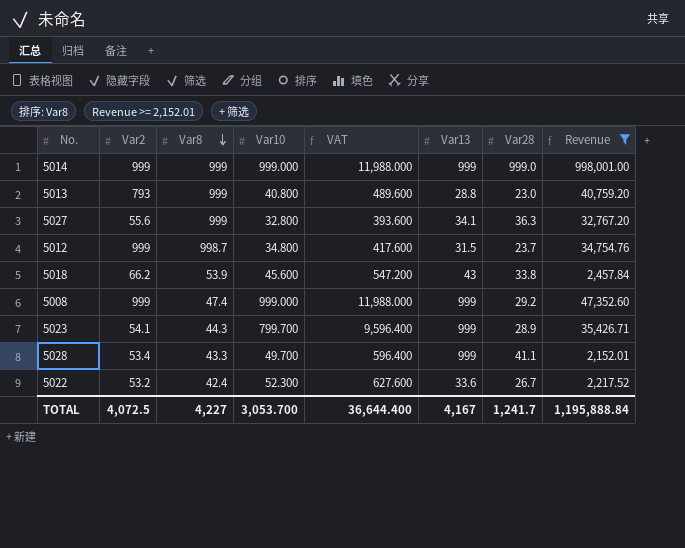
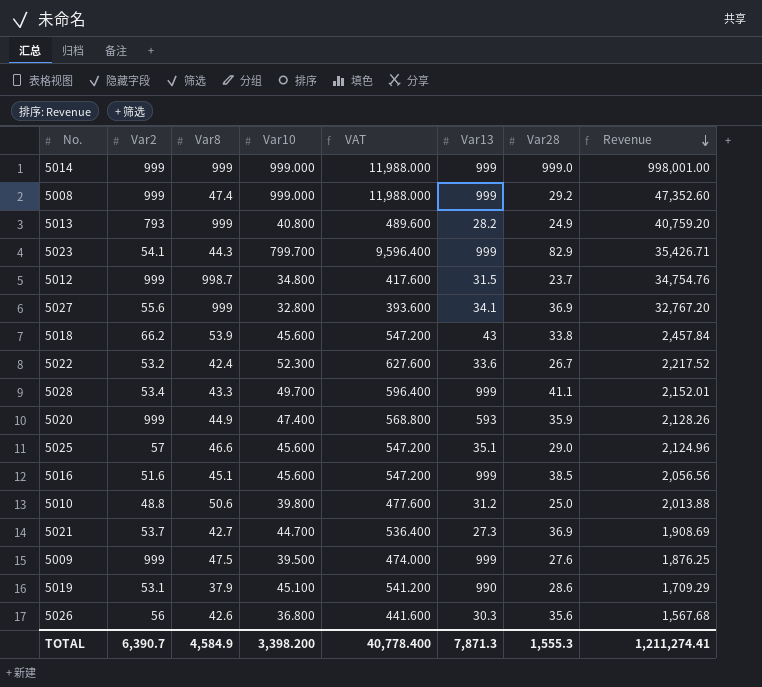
filter: Revenue >= 2,152.01 -> none
row order: Var8 descending -> Revenue descending
5013 | Var13: 28.8 -> 28.2
5013 | Var28: 23.0 -> 24.9
5023 | Var28: 28.9 -> 82.9
5027 | Var28: 36.3 -> 36.9
TOTAL | Var2: 4,072.5 -> 6,390.7
TOTAL | Var8: 4,227 -> 4,584.9
TOTAL | Var10: 3,053.700 -> 3,398.200
TOTAL | VAT: 36,644.400 -> 40,778.400
TOTAL | Var13: 4,167 -> 7,871.3
TOTAL | Var28: 1,241.7 -> 1,555.3
TOTAL | Revenue: 1,195,888.84 -> 1,211,274.41

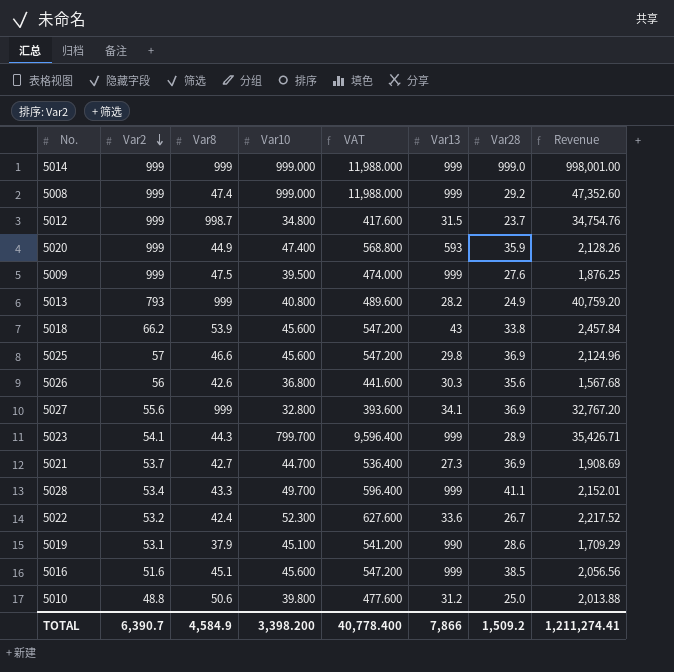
row order: Revenue descending -> Var2 descending
5025 | Var13: 35.1 -> 29.8
5025 | Var28: 29.0 -> 36.9
5023 | Var28: 82.9 -> 28.9
TOTAL | Var13: 7,871.3 -> 7,866
TOTAL | Var28: 1,555.3 -> 1,509.2

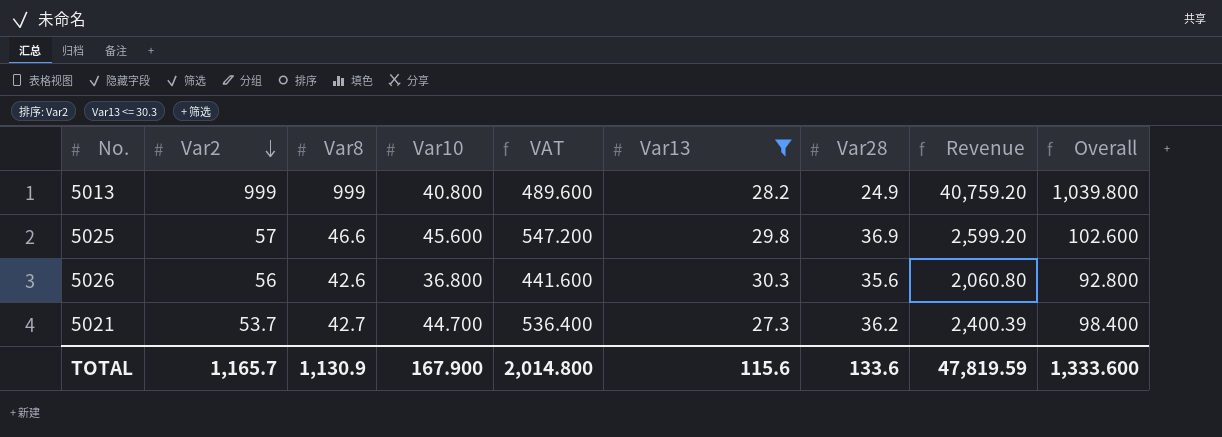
filter: none -> Var13 <= 30.3
column Revenue | formula: [Var8] * [Var10] -> [Var2] * [Var10]
column Overall | formula: none -> [Var2] + [Var10]
5013 | Var2: 793 -> 999
5021 | Var28: 36.9 -> 36.2
TOTAL | Var2: 6,390.7 -> 1,165.7
TOTAL | Var8: 4,584.9 -> 1,130.9
TOTAL | Var10: 3,398.200 -> 167.900
TOTAL | VAT: 40,778.400 -> 2,014.800
TOTAL | Var13: 7,866 -> 115.6
TOTAL | Var28: 1,509.2 -> 133.6
TOTAL | Revenue: 1,211,274.41 -> 47,819.59

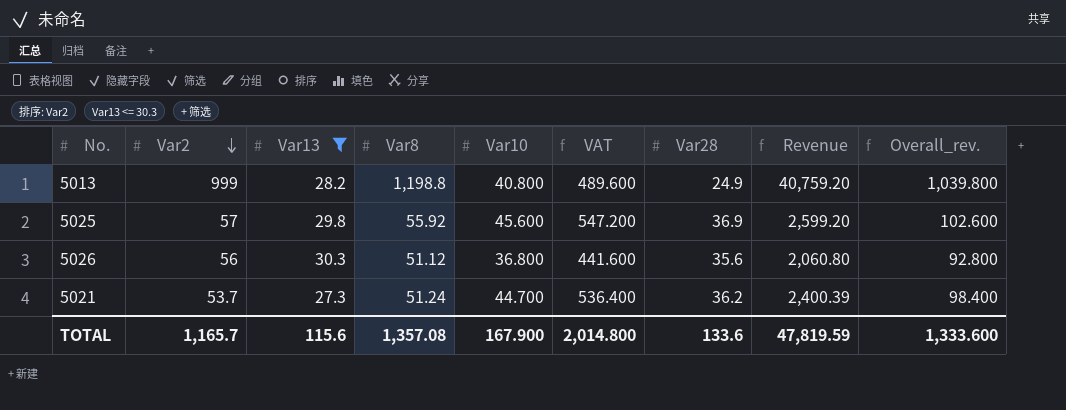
column Var13 | position: 6 -> 3
column name: Overall -> Overall_rev.
5013 | Var8: 999 -> 1,198.8
5025 | Var8: 46.6 -> 55.92
5026 | Var8: 42.6 -> 51.12
5021 | Var8: 42.7 -> 51.24
TOTAL | Var8: 1,130.9 -> 1,357.08

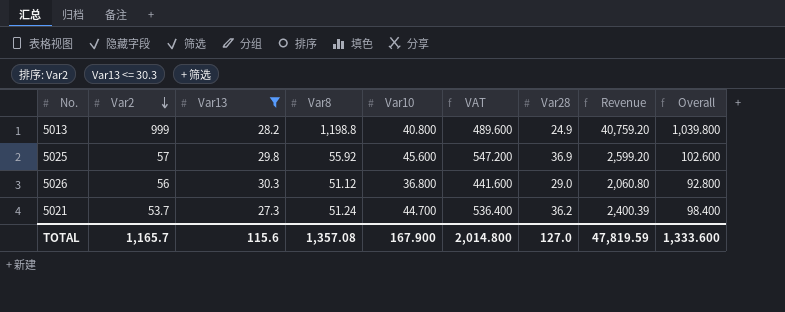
column name: Overall_rev. -> Overall
5026 | Var28: 35.6 -> 29.0
TOTAL | Var28: 133.6 -> 127.0

